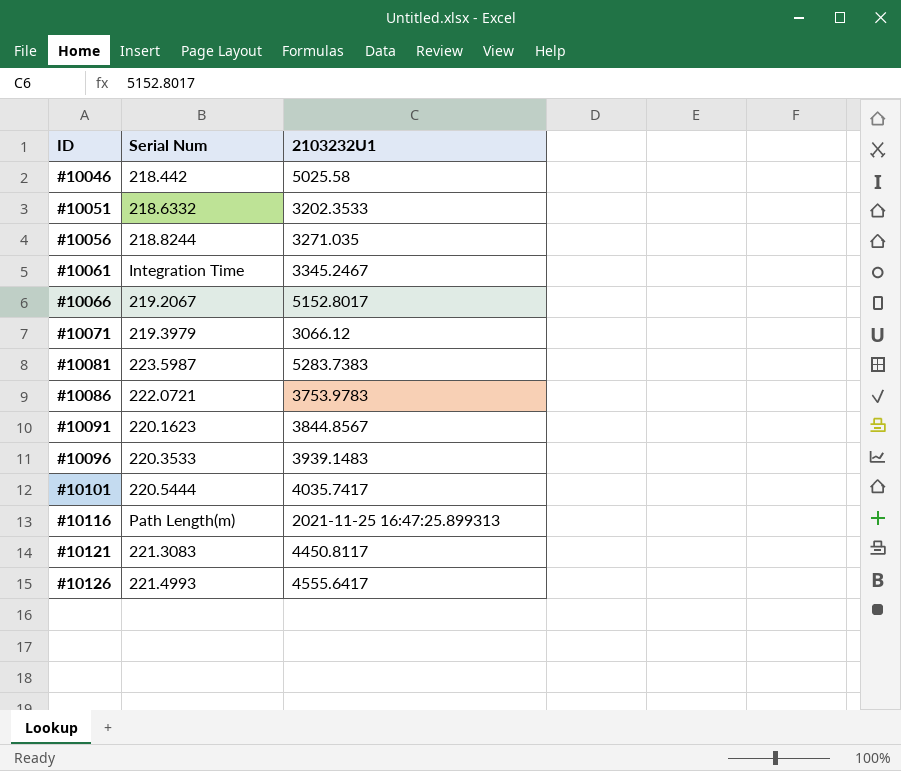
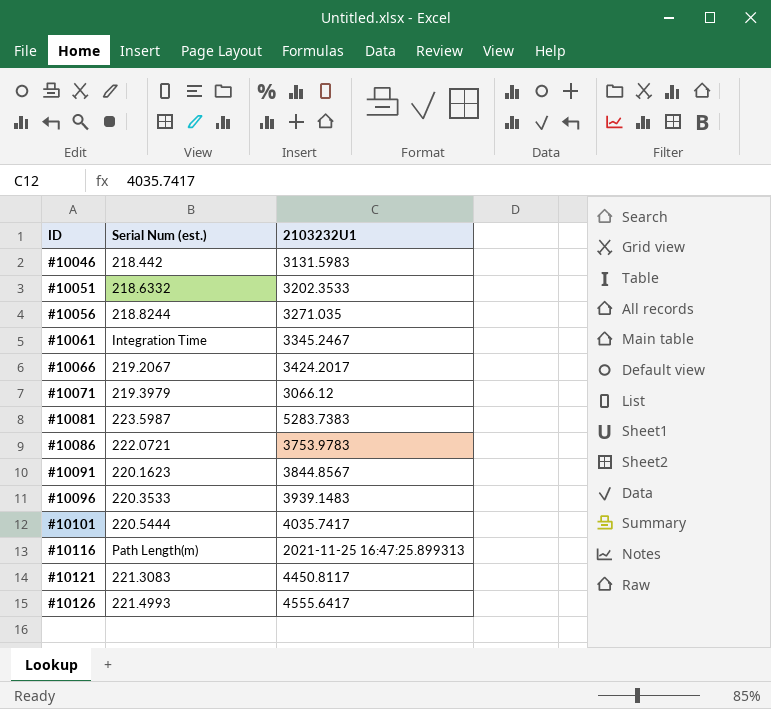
column name: Serial Num -> Serial Num (est.)
#10046 | 2103232U1: 5025.58 -> 3131.5983
#10066 | 2103232U1: 5152.8017 -> 3424.2017

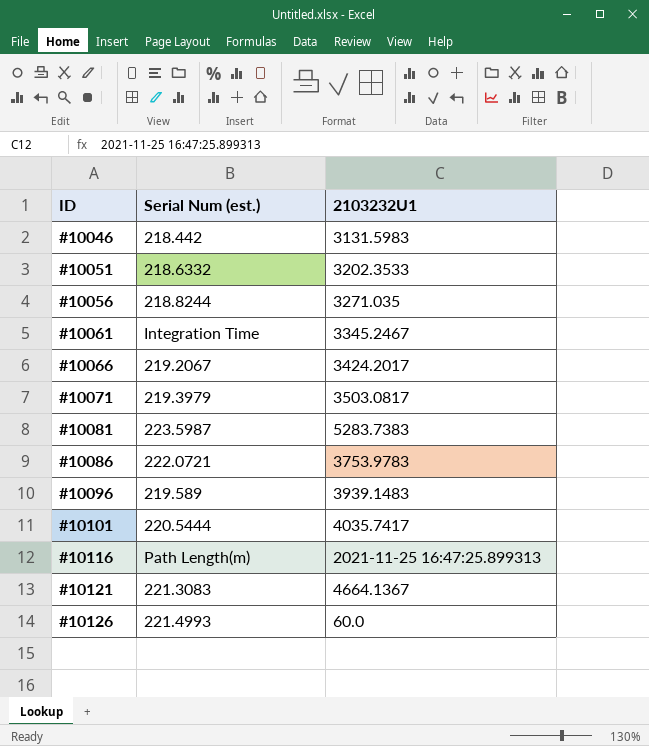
row #10091: 220.1623 | 3844.8567 -> none
#10071 | 2103232U1: 3066.12 -> 3503.0817
#10096 | Serial Num (est.): 220.3533 -> 219.589
#10121 | 2103232U1: 4450.8117 -> 4664.1367
#10126 | 2103232U1: 4555.6417 -> 60.0

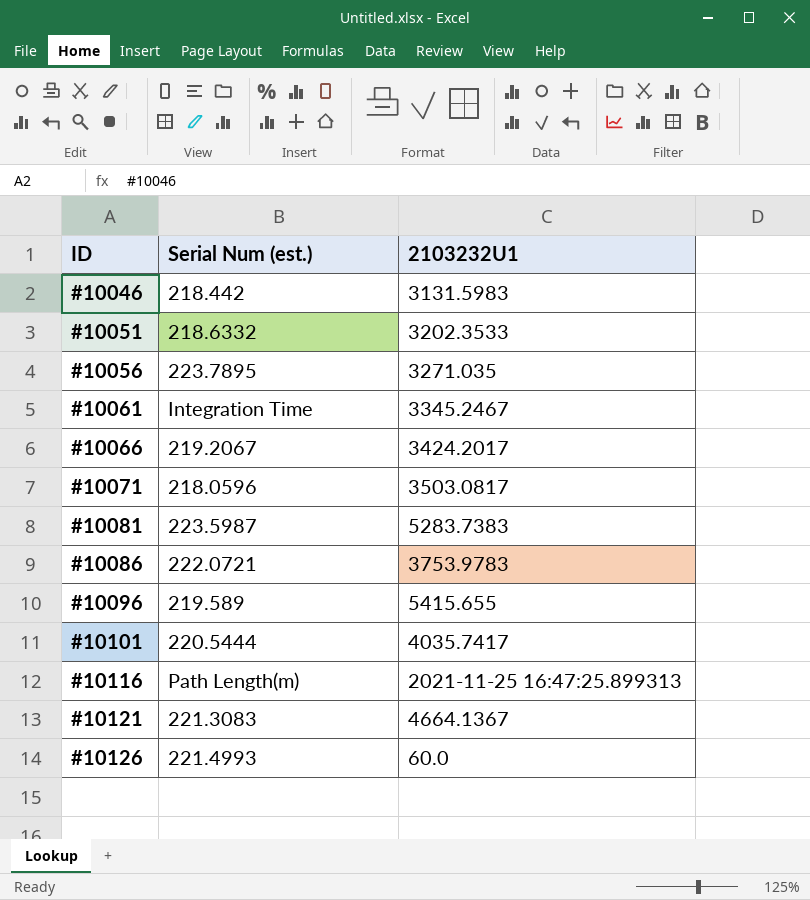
#10056 | Serial Num (est.): 218.8244 -> 223.7895
#10071 | Serial Num (est.): 219.3979 -> 218.0596
#10096 | 2103232U1: 3939.1483 -> 5415.655

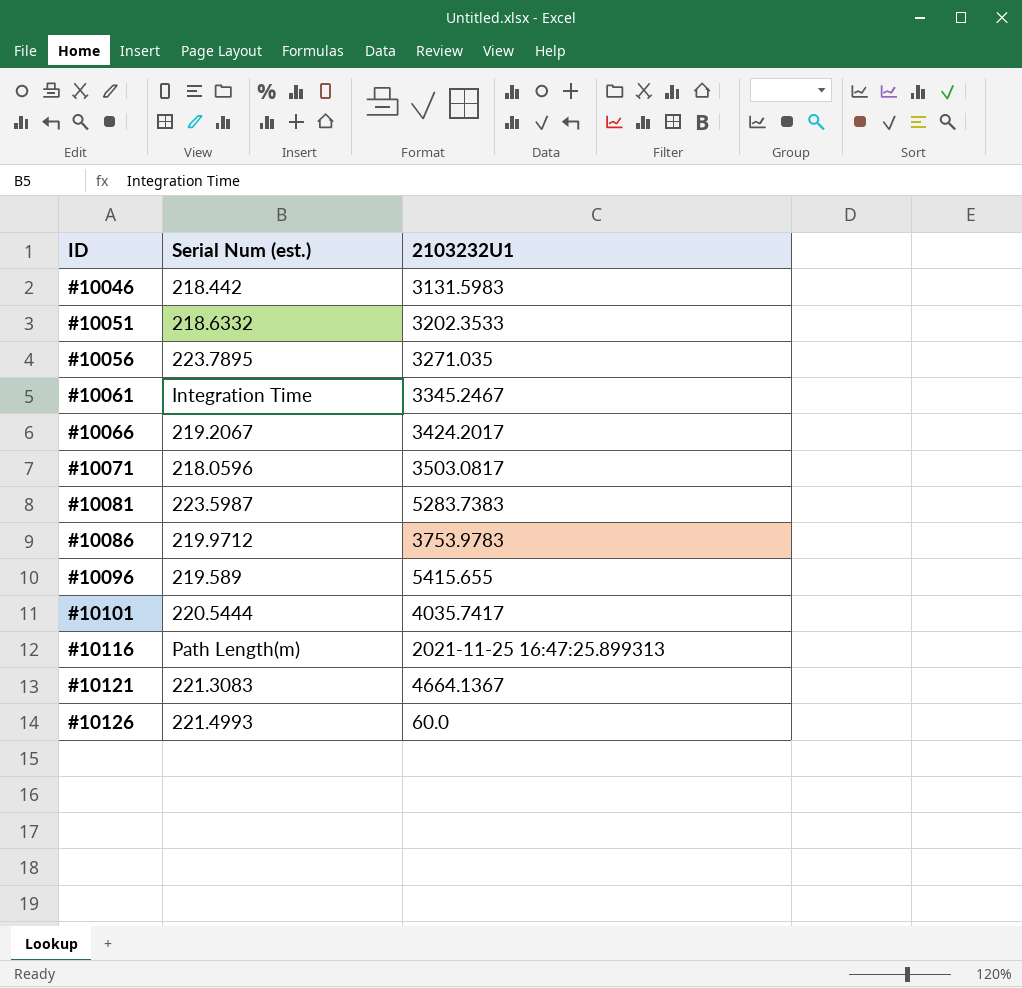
#10086 | Serial Num (est.): 222.0721 -> 219.9712

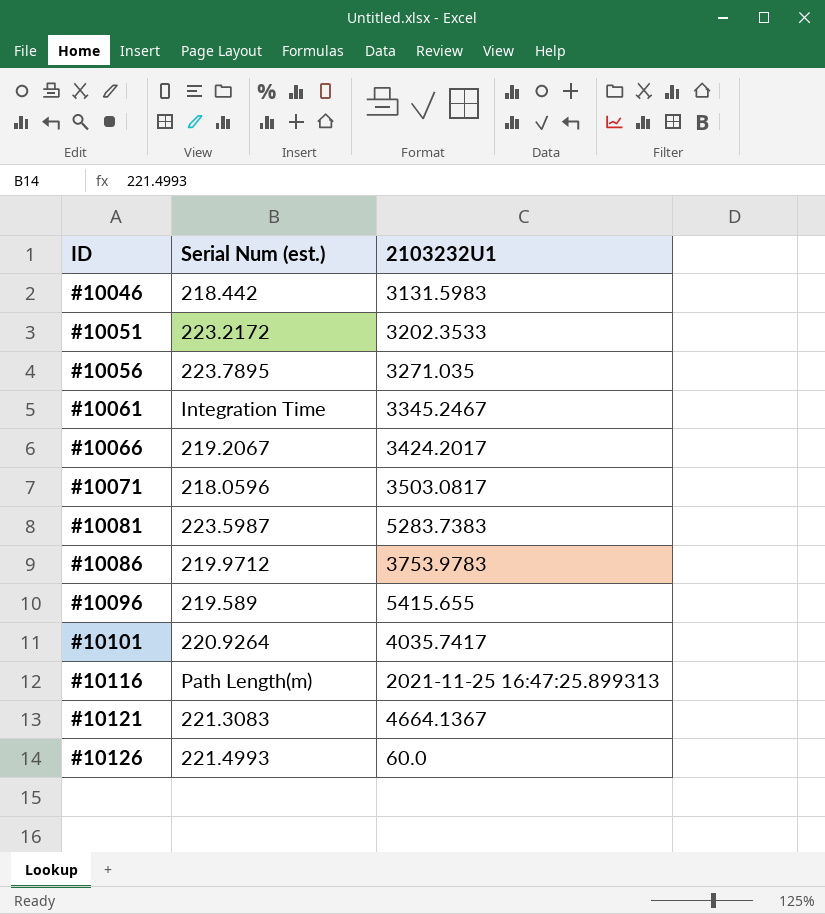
#10051 | Serial Num (est.): 218.6332 -> 223.2172
#10101 | Serial Num (est.): 220.5444 -> 220.9264

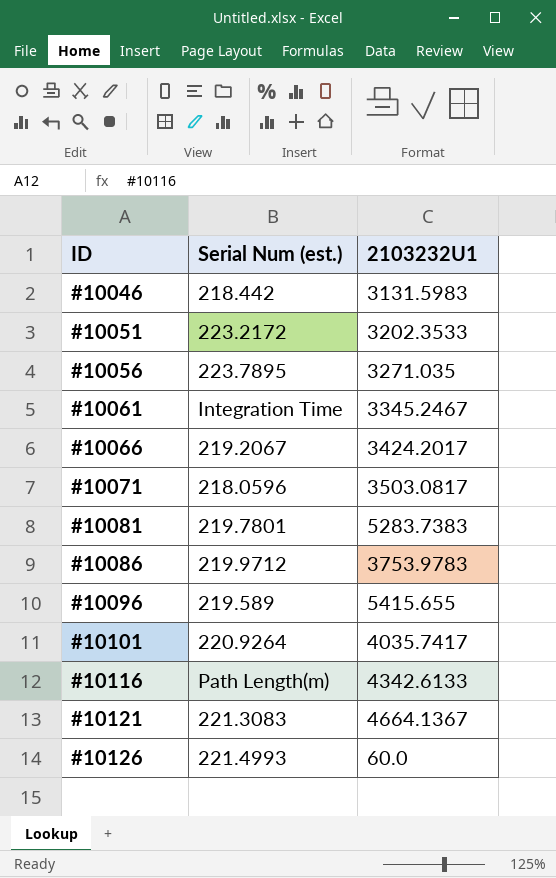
#10081 | Serial Num (est.): 223.5987 -> 219.7801
#10116 | 2103232U1: 2021-11-25 16:47:25.899313 -> 4342.6133

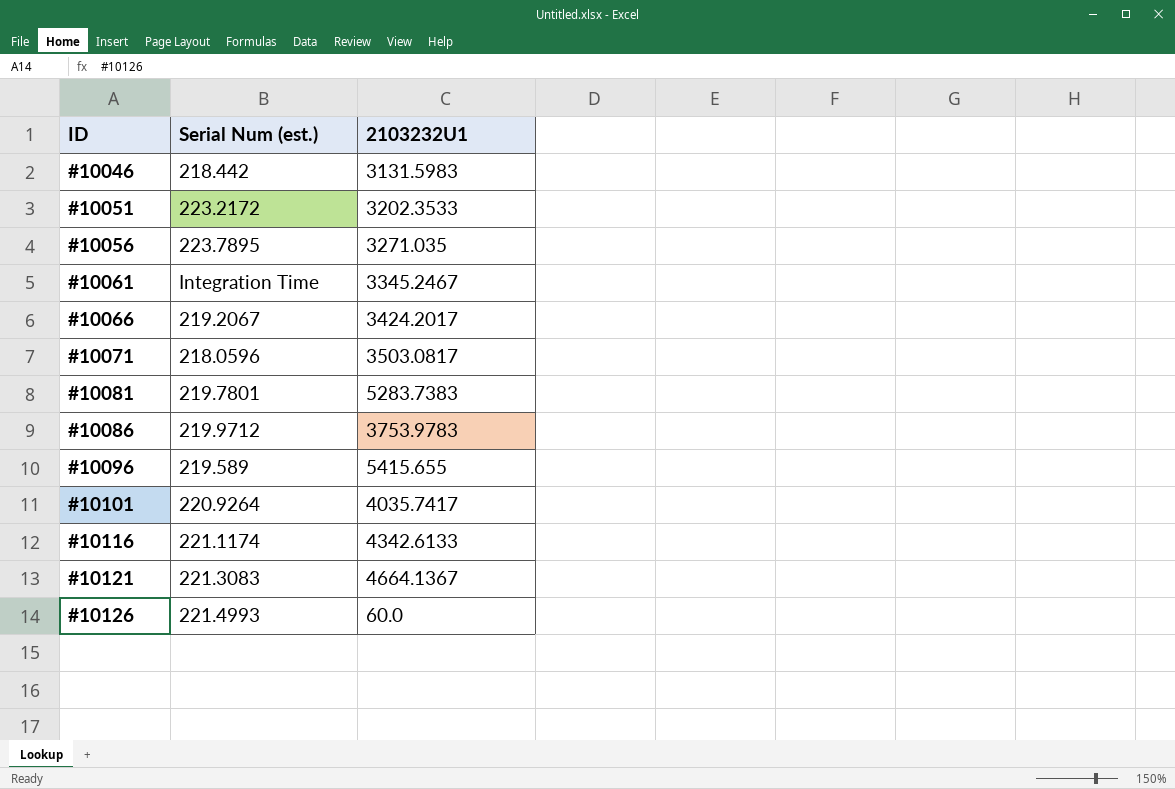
#10116 | Serial Num (est.): Path Length(m) -> 221.1174

